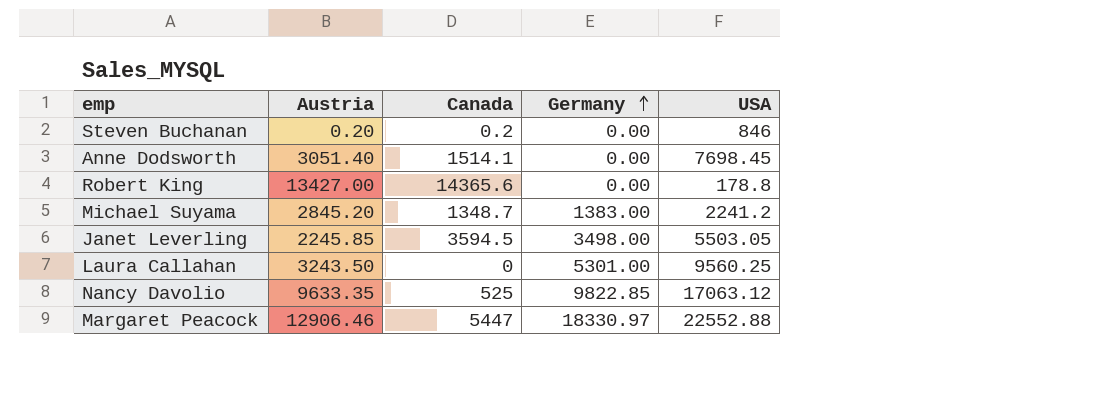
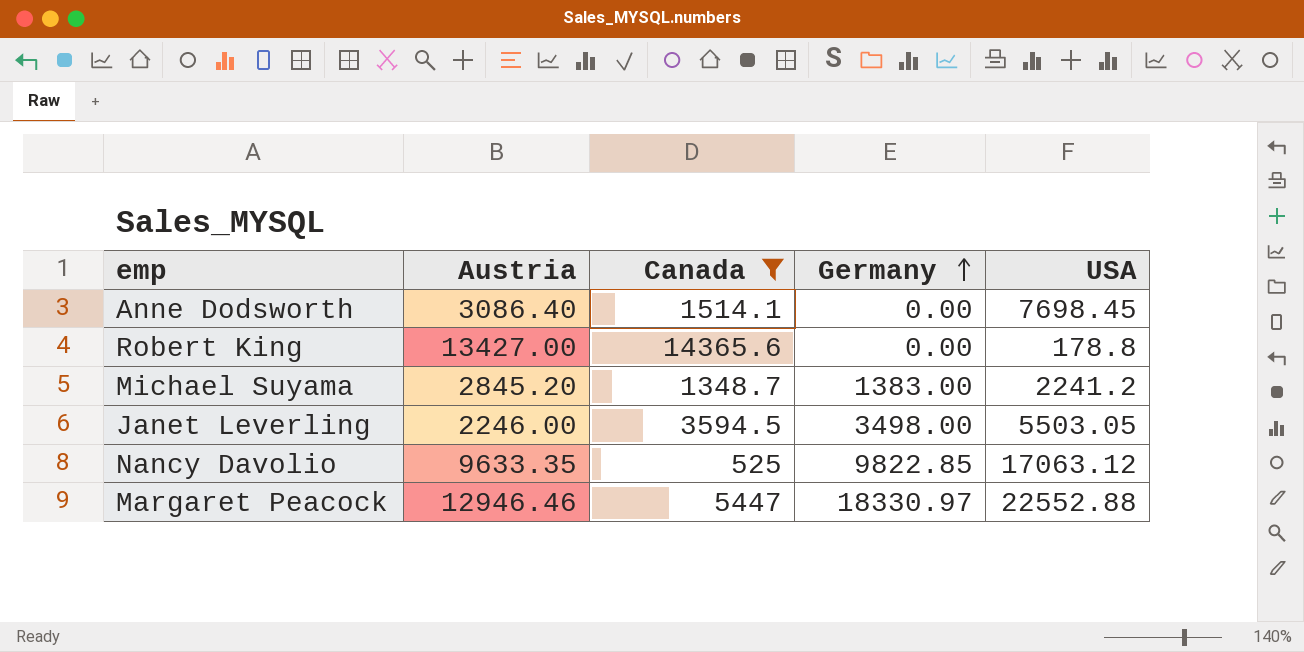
filter: none -> Canada >= 525
Anne Dodsworth | Austria: 3051.40 -> 3086.40
Janet Leverling | Austria: 2245.85 -> 2246.00
Margaret Peacock | Austria: 12906.46 -> 12946.46

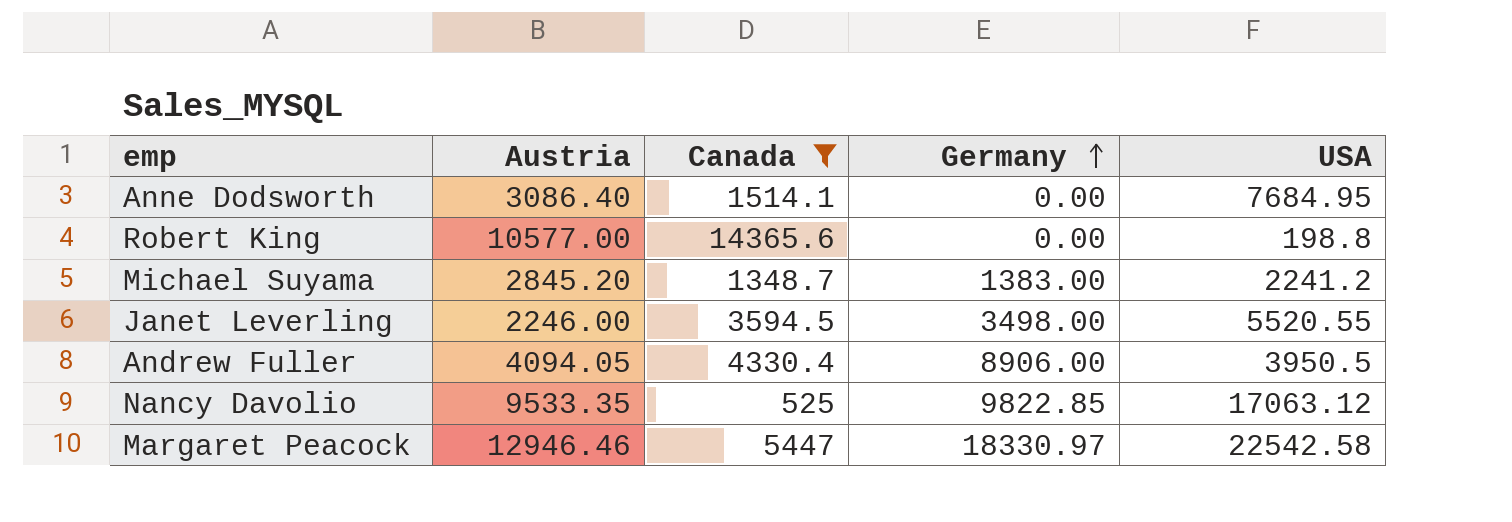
Anne Dodsworth | USA: 7698.45 -> 7684.95
Robert King | Austria: 13427.00 -> 10577.00
Robert King | USA: 178.8 -> 198.8
Janet Leverling | USA: 5503.05 -> 5520.55
row Andrew Fuller: none -> 4094.05 | 4330.4 | 8906.00 | 3950.5
Nancy Davolio | Austria: 9633.35 -> 9533.35
Margaret Peacock | USA: 22552.88 -> 22542.58

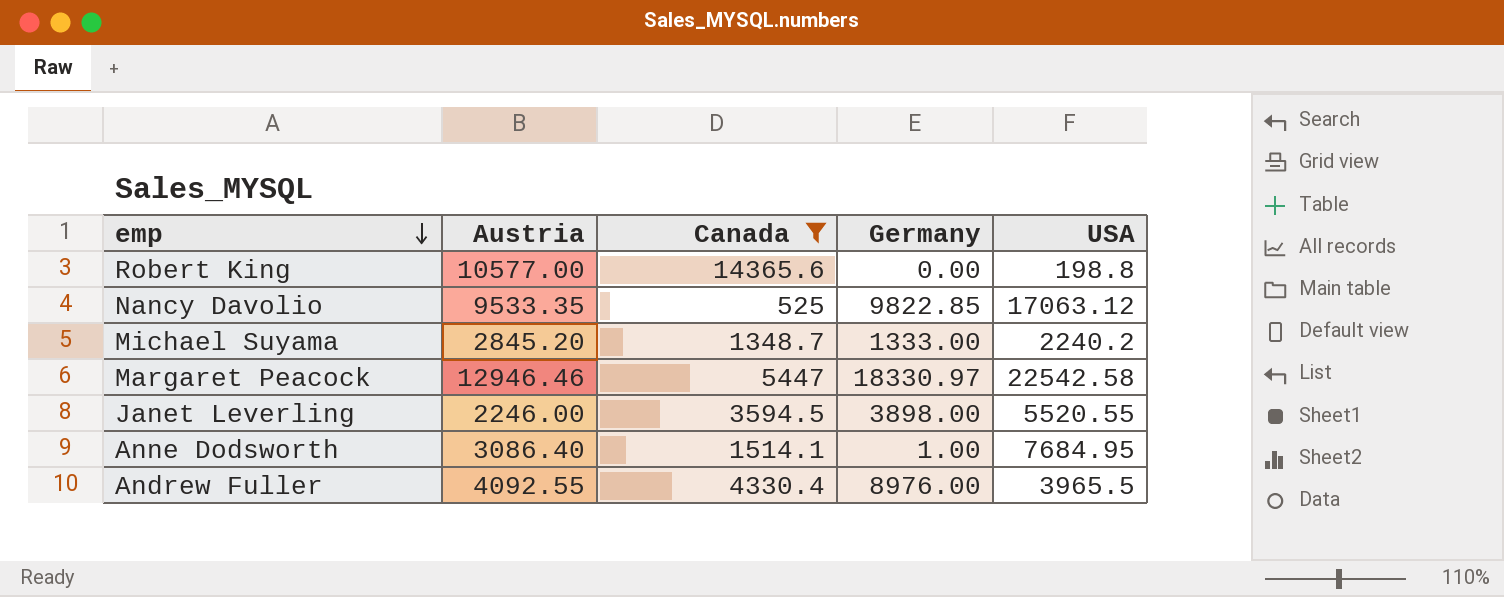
row order: Germany ascending -> emp descending
Michael Suyama | Germany: 1383.00 -> 1333.00
Michael Suyama | USA: 2241.2 -> 2240.2
Janet Leverling | Germany: 3498.00 -> 3898.00
Anne Dodsworth | Germany: 0.00 -> 1.00
Andrew Fuller | Austria: 4094.05 -> 4092.55
Andrew Fuller | Germany: 8906.00 -> 8976.00
Andrew Fuller | USA: 3950.5 -> 3965.5

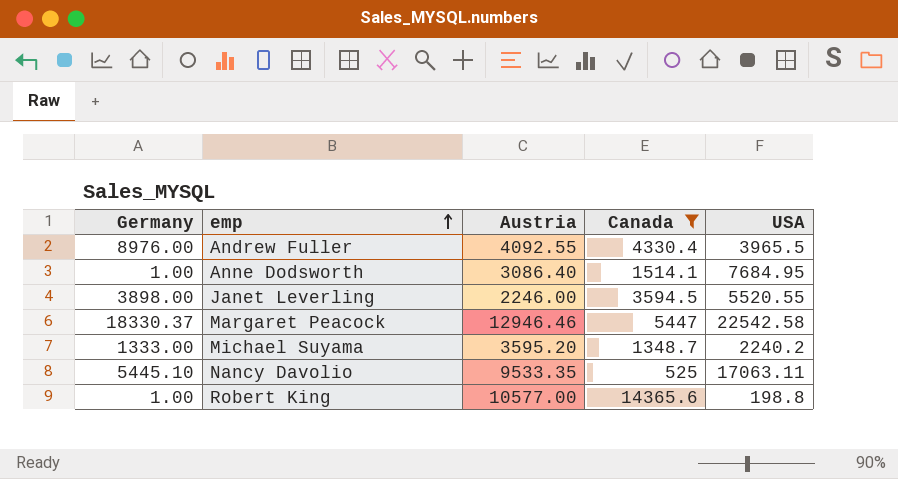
row order: emp descending -> emp ascending
column Germany | position: 4 -> 1
Margaret Peacock | Germany: 18330.97 -> 18330.37
Michael Suyama | Austria: 2845.20 -> 3595.20
Nancy Davolio | Germany: 9822.85 -> 5445.10
Nancy Davolio | USA: 17063.12 -> 17063.11
Robert King | Germany: 0.00 -> 1.00

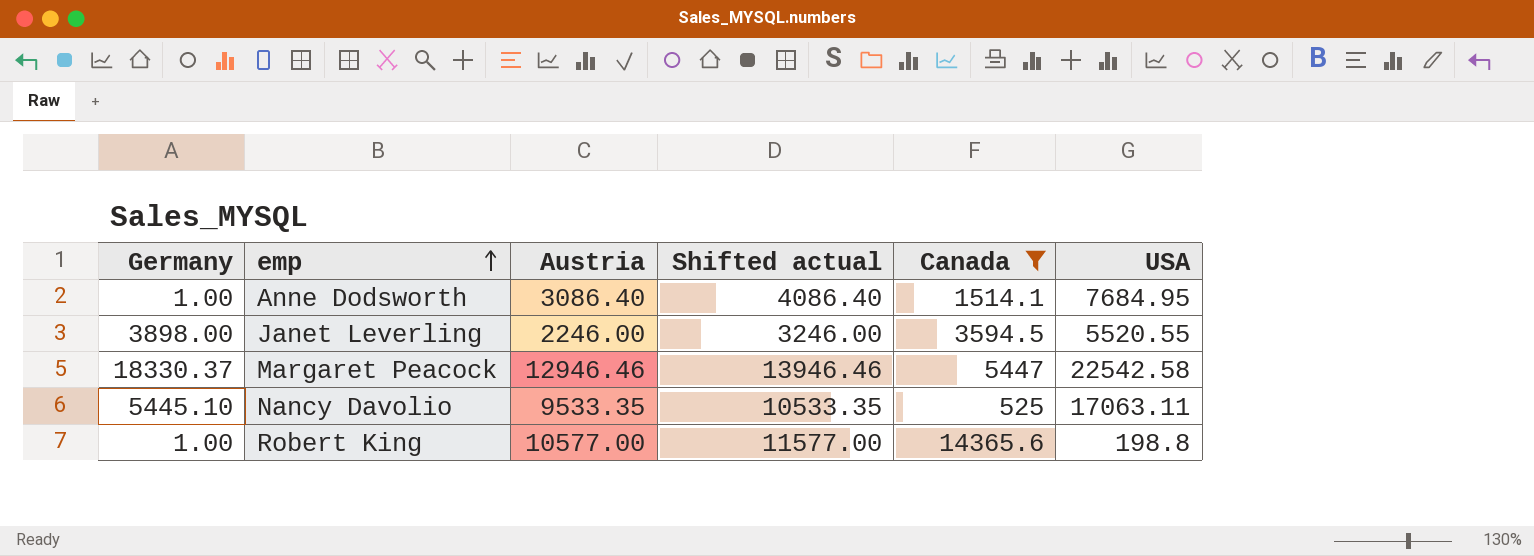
column Shifted actual | formula: none -> [Austria] + 1000
row Andrew Fuller: 8976.00 | 4092.55 | 4330.4 | 3965.5 -> none
row Michael Suyama: 1333.00 | 3595.20 | 1348.7 | 2240.2 -> none

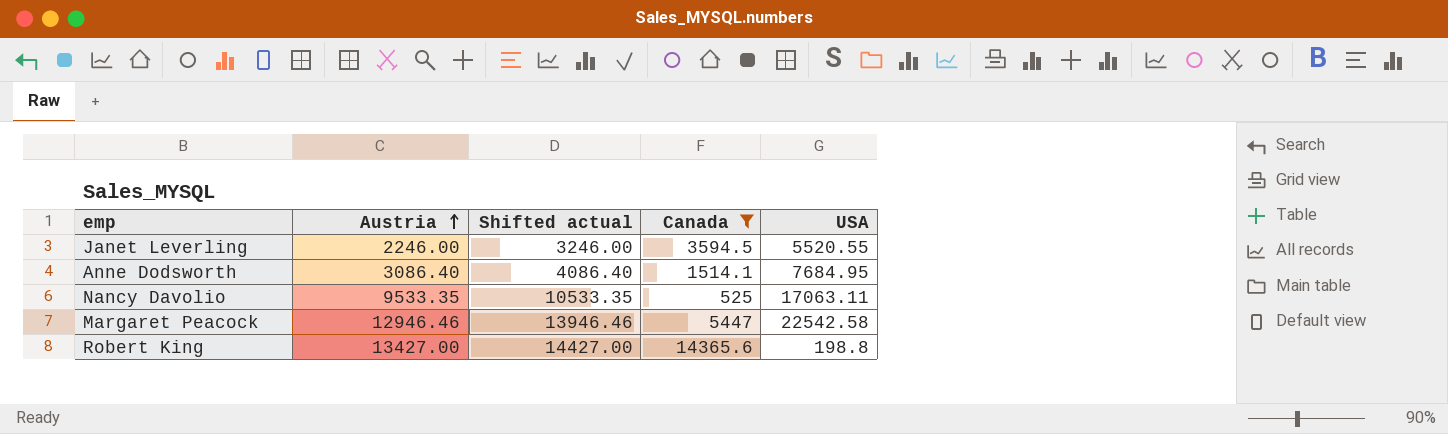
row order: emp ascending -> Austria ascending
column Germany | position: 1 -> none
Robert King | Austria: 10577.00 -> 13427.00
Robert King | Shifted actual: 11577.00 -> 14427.00

